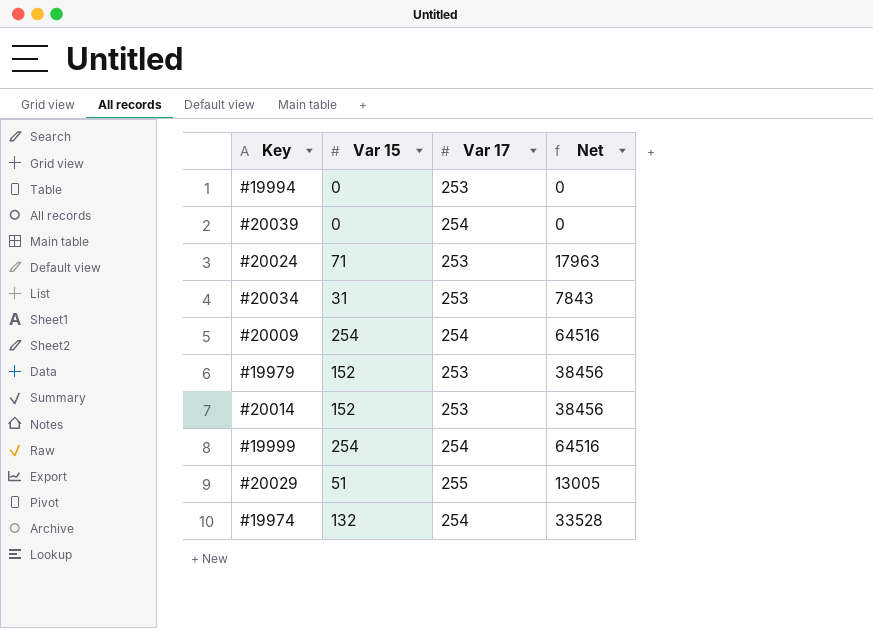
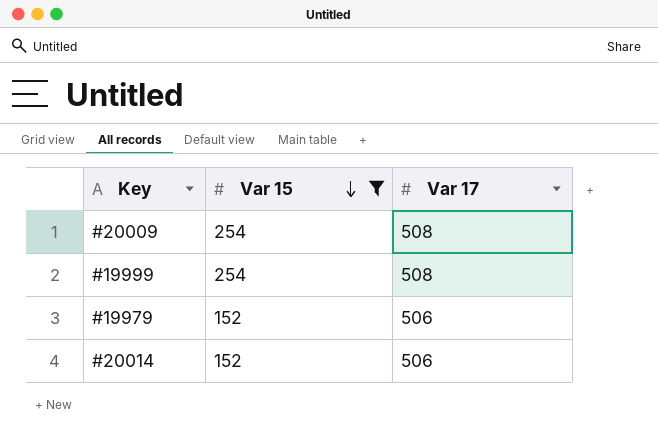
filter: none -> Var 15 >= 152
row order: none -> Var 15 descending
column Net | formula: [Var 15] * [Var 17] -> none
#20009 | Var 17: 254 -> 508
#19999 | Var 17: 254 -> 508
#19979 | Var 17: 253 -> 506
#20014 | Var 17: 253 -> 506

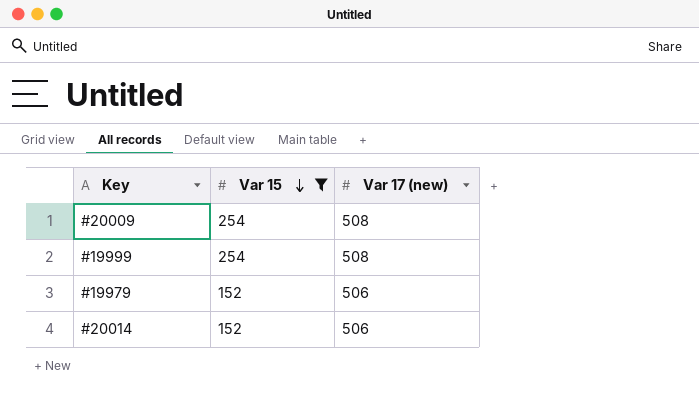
column name: Var 17 -> Var 17 (new)

